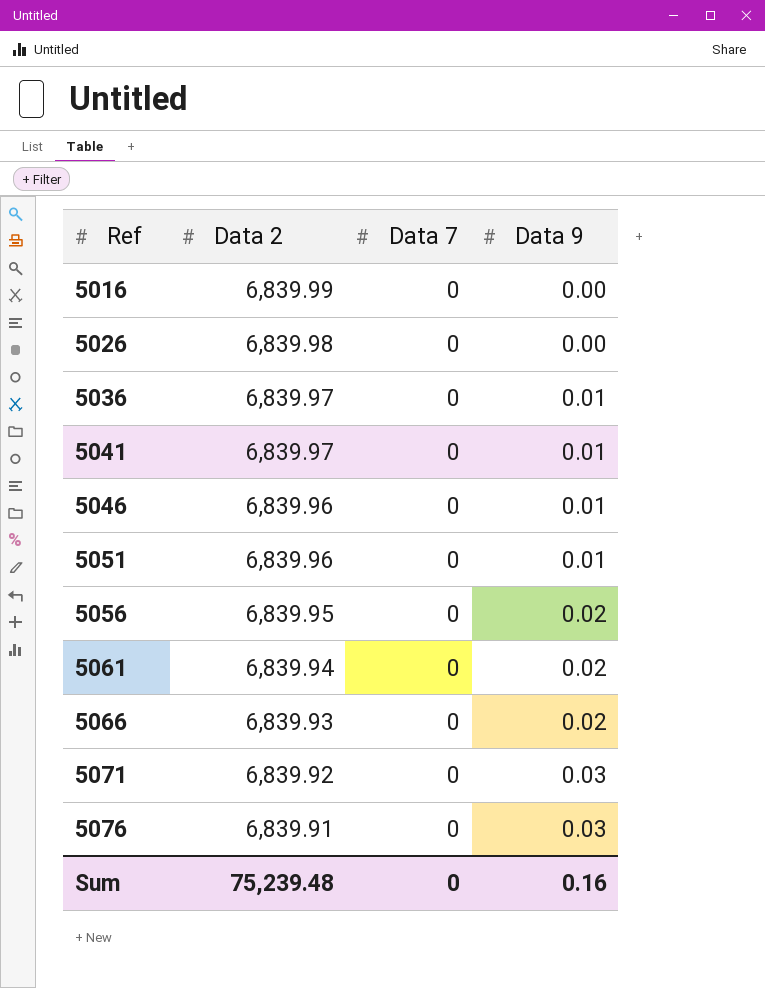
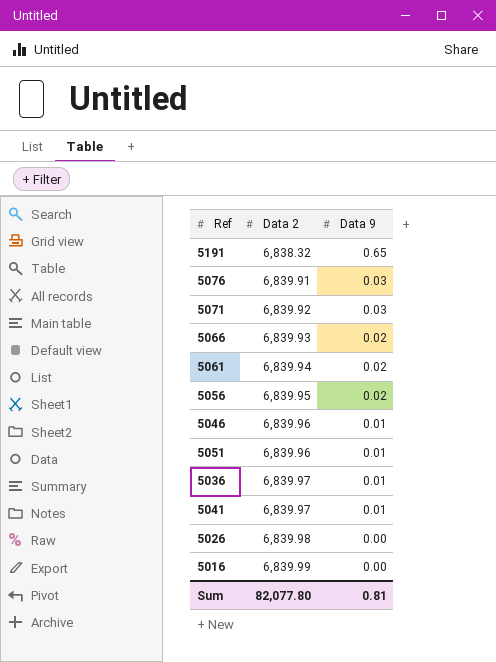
row order: Ref ascending -> Data 2 ascending
column Data 7 | position: 3 -> none
row 5191: none -> 6,838.32 | 0.65
Sum | Data 2: 75,239.48 -> 82,077.80
Sum | Data 9: 0.16 -> 0.81

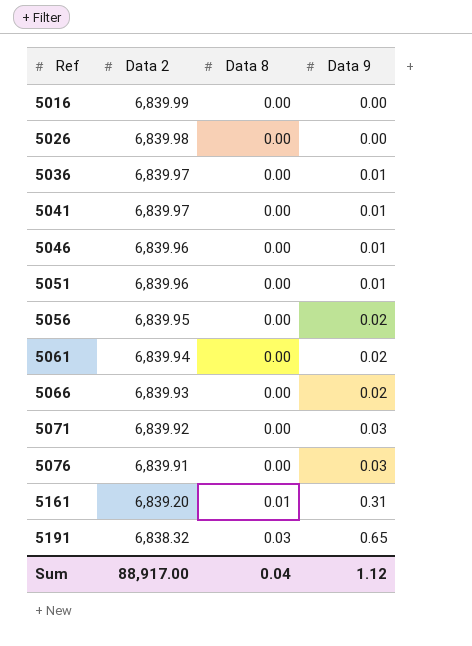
row order: Data 2 ascending -> Ref ascending
column Data 8 | position: none -> 3
row 5161: none -> 6,839.20 | 0.01 | 0.31
Sum | Data 2: 82,077.80 -> 88,917.00
Sum | Data 9: 0.81 -> 1.12

